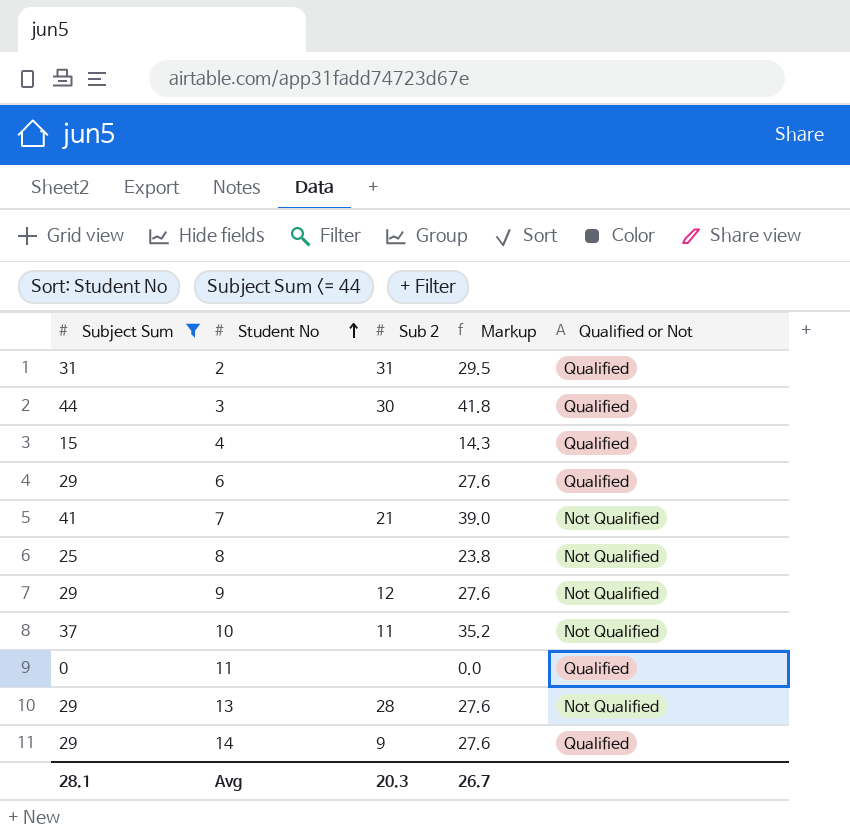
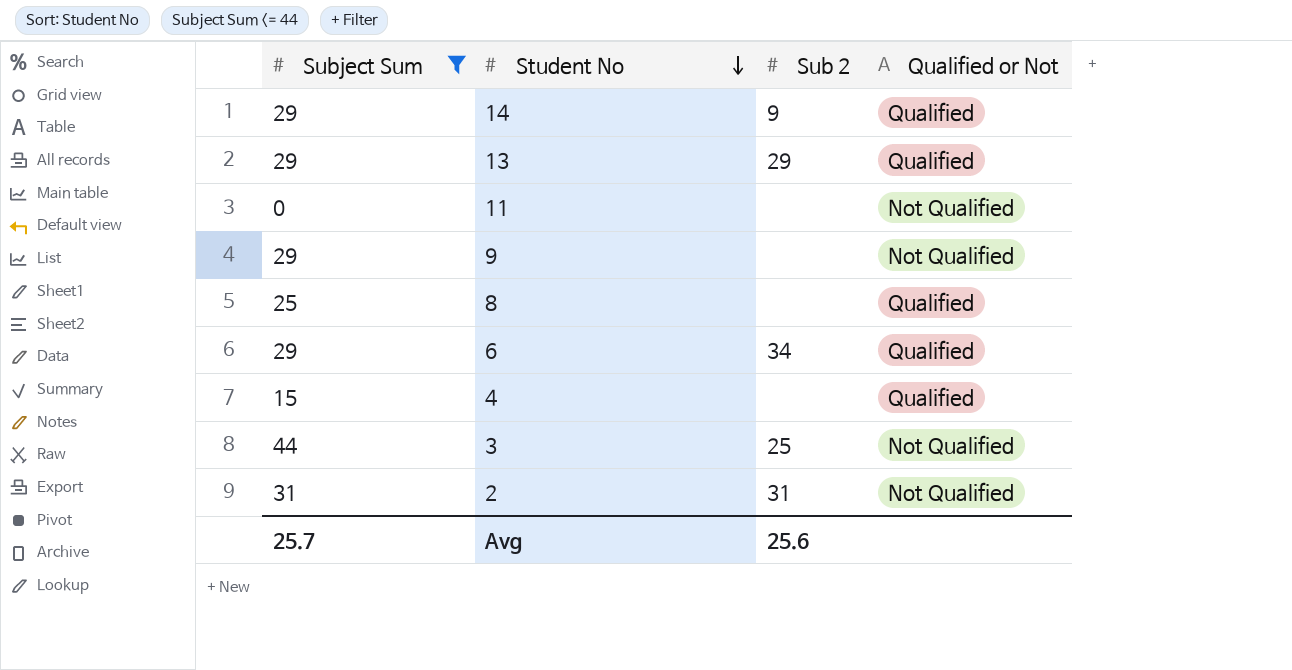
row order: Student No ascending -> Student No descending
column Markup | formula: [Subject Sum] * 0.95 -> none
row 7: 41 | 21 | 39.0 | Not Qualified -> none
row 10: 37 | 11 | 35.2 | Not Qualified -> none
13 | Sub 2: 28 -> 29
13 | Qualified or Not: Not Qualified -> Qualified
11 | Qualified or Not: Qualified -> Not Qualified
9 | Sub 2: 12 -> none
8 | Qualified or Not: Not Qualified -> Qualified
6 | Sub 2: none -> 34
3 | Sub 2: 30 -> 25
3 | Qualified or Not: Qualified -> Not Qualified
2 | Qualified or Not: Qualified -> Not Qualified
Avg | Subject Sum: 28.1 -> 25.7
Avg | Sub 2: 20.3 -> 25.6

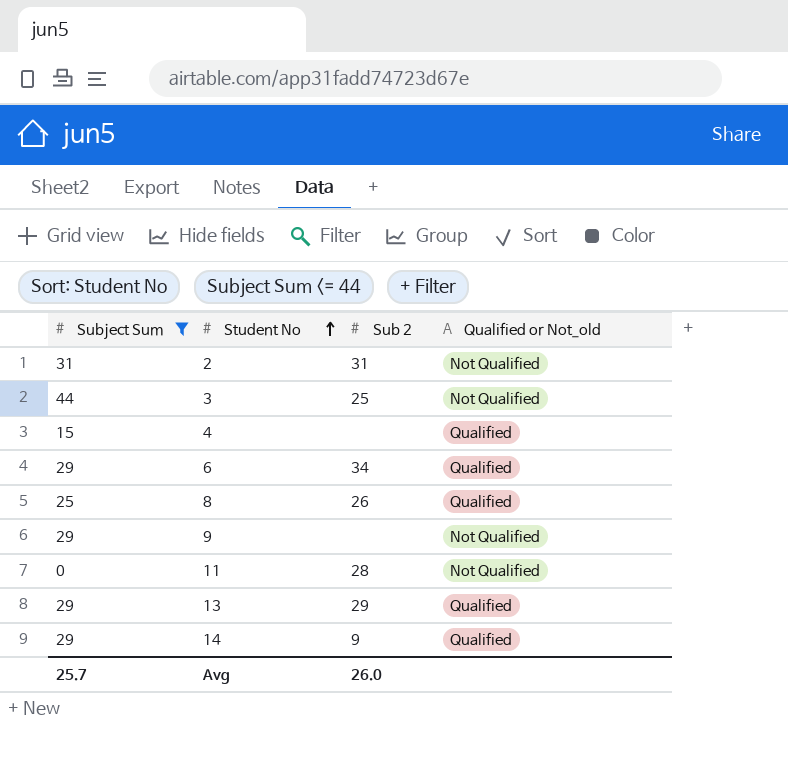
row order: Student No descending -> Student No ascending
column name: Qualified or Not -> Qualified or Not_old
8 | Sub 2: none -> 26
11 | Sub 2: none -> 28
Avg | Sub 2: 25.6 -> 26.0

